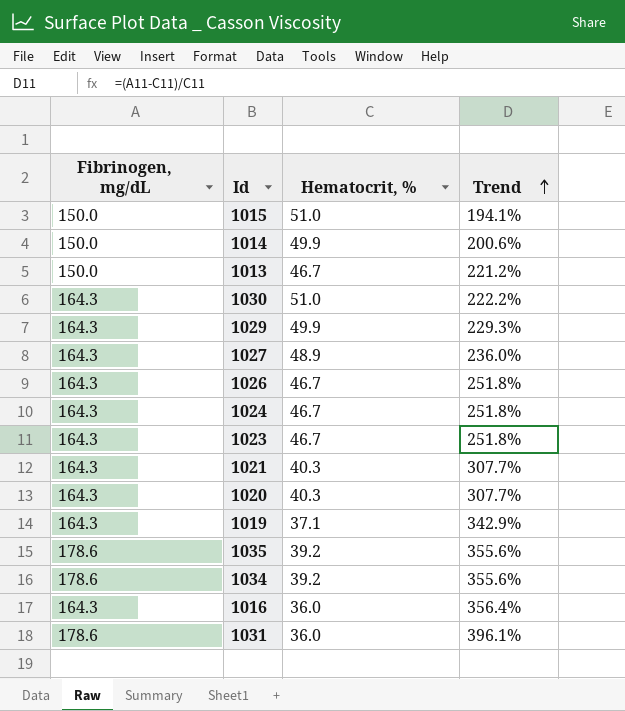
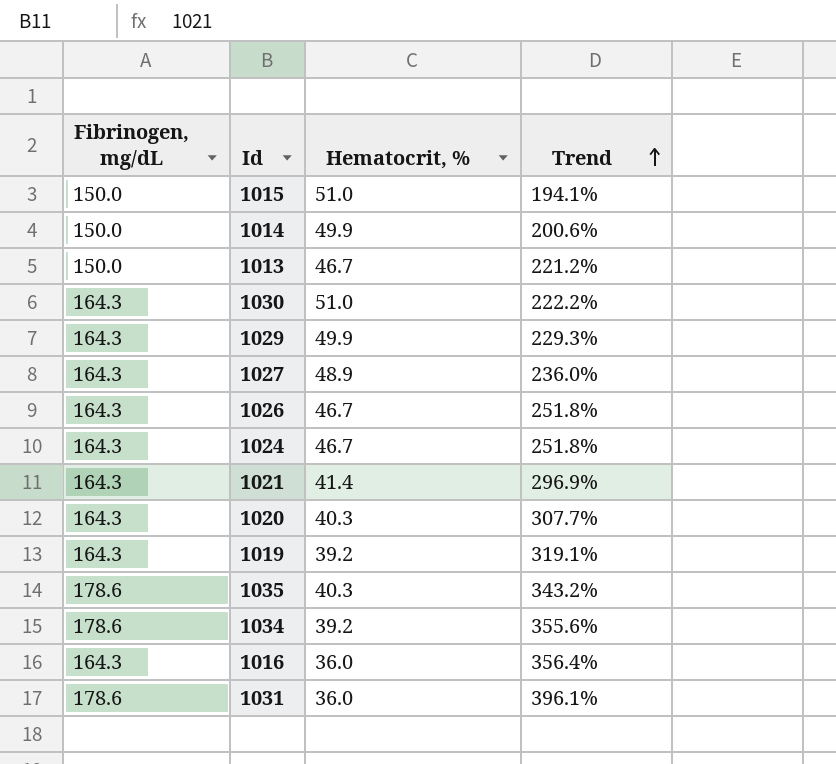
row 1023: 164.3 | 46.7 | 251.8% -> none
1021 | Hematocrit, %: 40.3 -> 41.4
1021 | Trend: 307.7% -> 296.9%
1019 | Hematocrit, %: 37.1 -> 39.2
1019 | Trend: 342.9% -> 319.1%
1035 | Hematocrit, %: 39.2 -> 40.3
1035 | Trend: 355.6% -> 343.2%

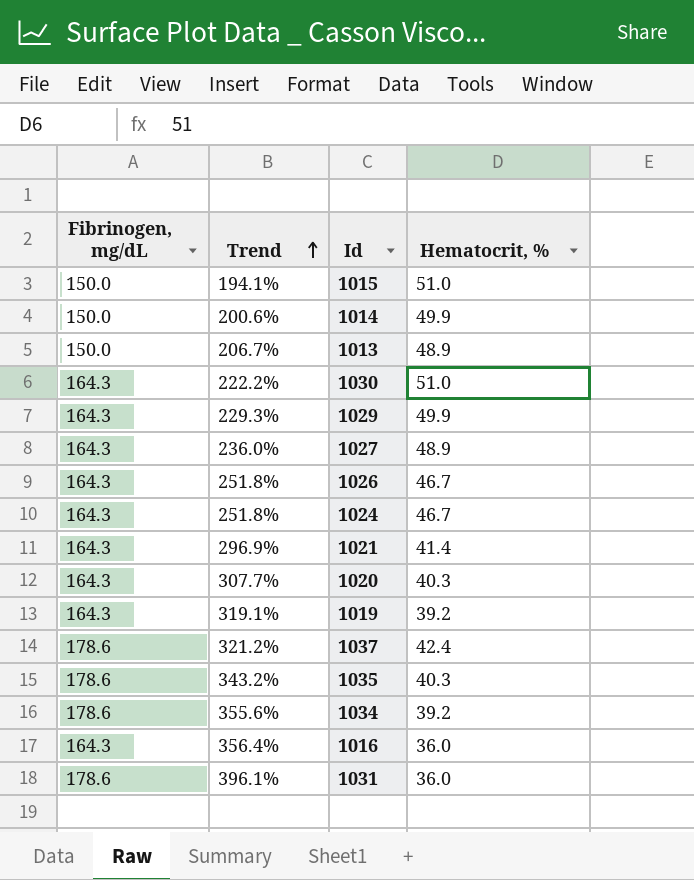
column Trend | position: 4 -> 2
1013 | Trend: 221.2% -> 206.7%
1013 | Hematocrit, %: 46.7 -> 48.9
row 1037: none -> 178.6 | 321.2% | 42.4

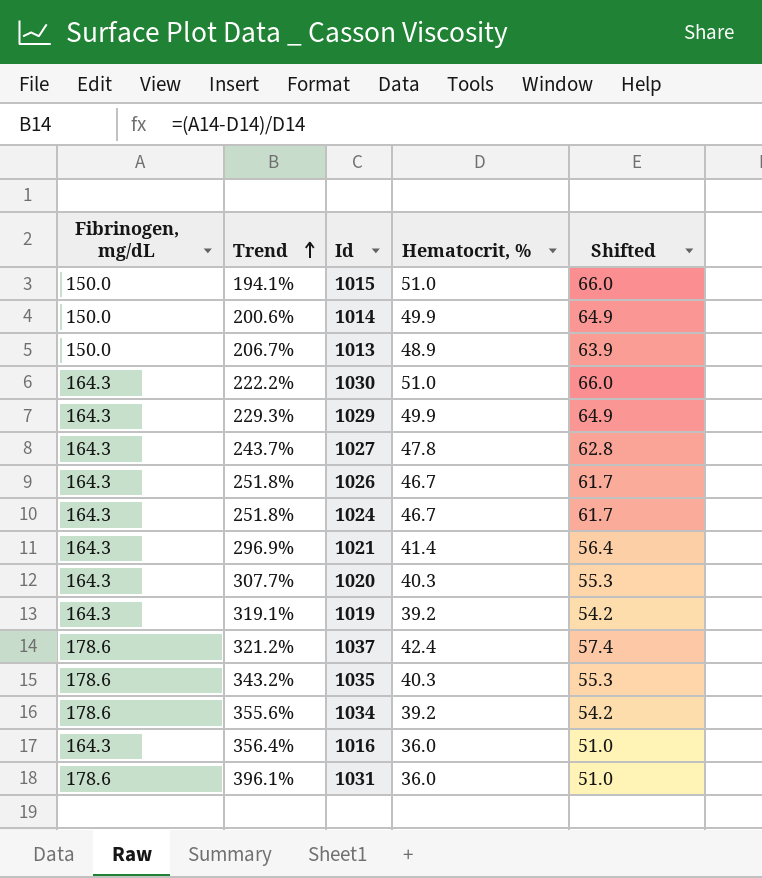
column Shifted | formula: none -> [Hematocrit, %] + 15
1027 | Trend: 236.0% -> 243.7%
1027 | Hematocrit, %: 48.9 -> 47.8

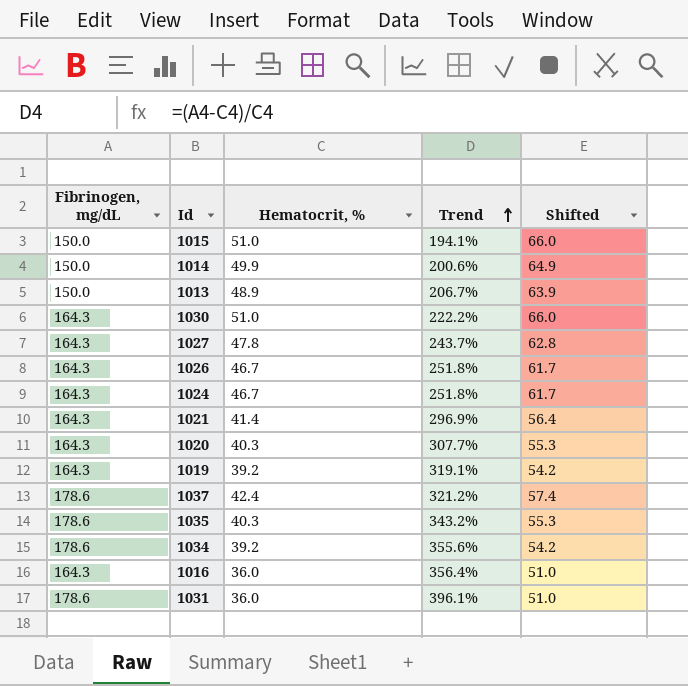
column Trend | position: 2 -> 4
row 1029: 164.3 | 229.3% | 49.9 | 64.9 -> none

